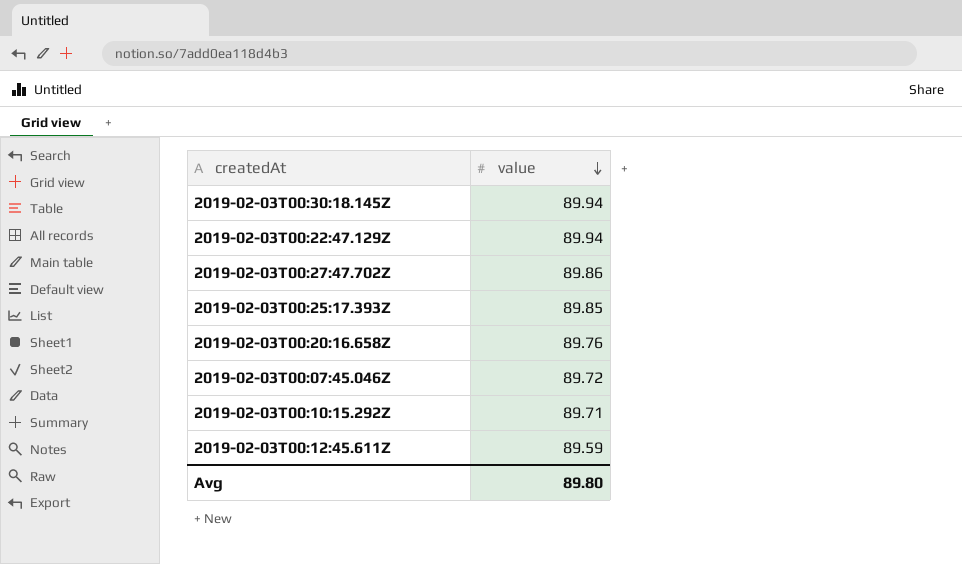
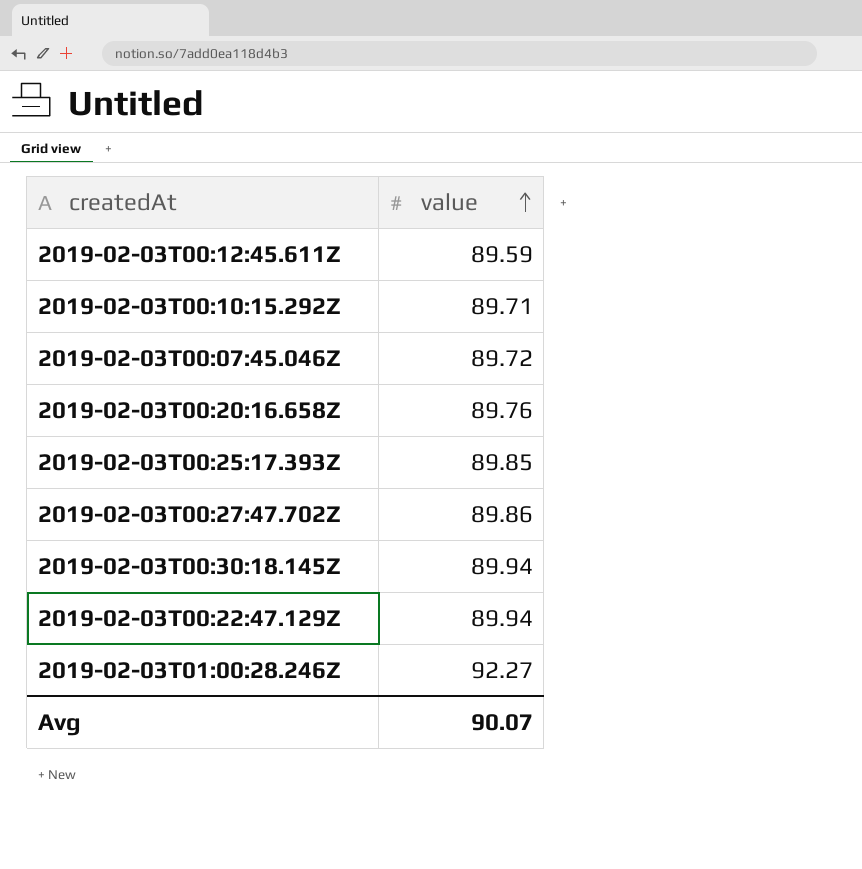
row order: value descending -> value ascending
row 2019-02-03T01:00:28.246Z: none -> 92.27
Avg | value: 89.80 -> 90.07

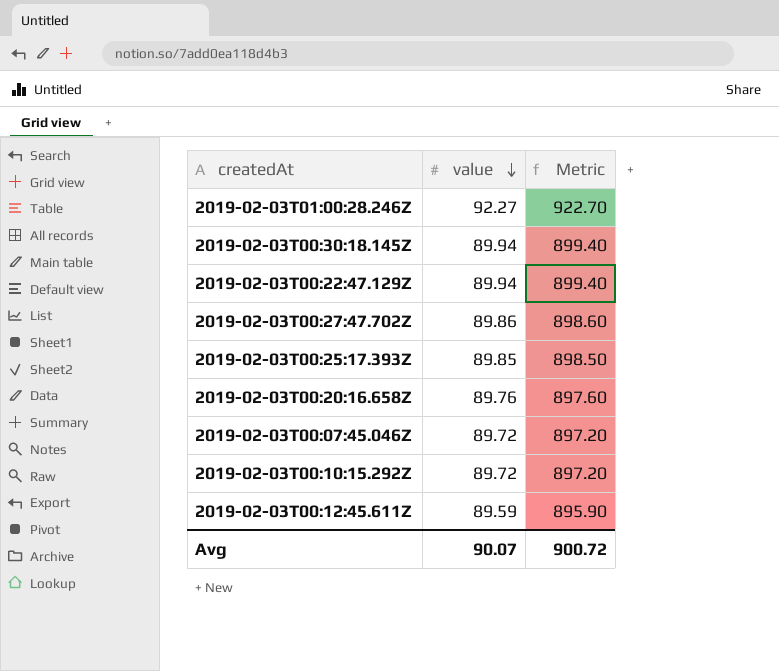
row order: value ascending -> value descending
column Metric | formula: none -> [value] * 10
2019-02-03T00:10:15.292Z | value: 89.71 -> 89.72

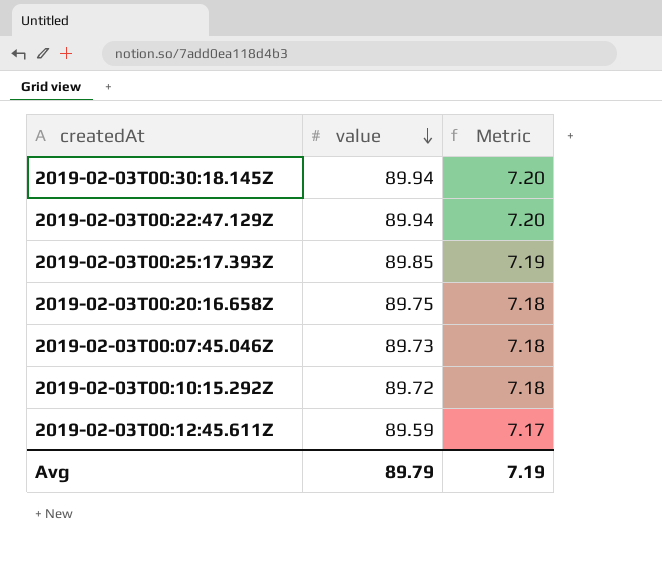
column Metric | formula: [value] * 10 -> [value] * 0.08
row 2019-02-03T01:00:28.246Z: 92.27 | 922.70 -> none
row 2019-02-03T00:27:47.702Z: 89.86 | 898.60 -> none
2019-02-03T00:20:16.658Z | value: 89.76 -> 89.75
2019-02-03T00:07:45.046Z | value: 89.72 -> 89.73
Avg | value: 90.07 -> 89.79
Avg | Metric: 900.72 -> 7.19

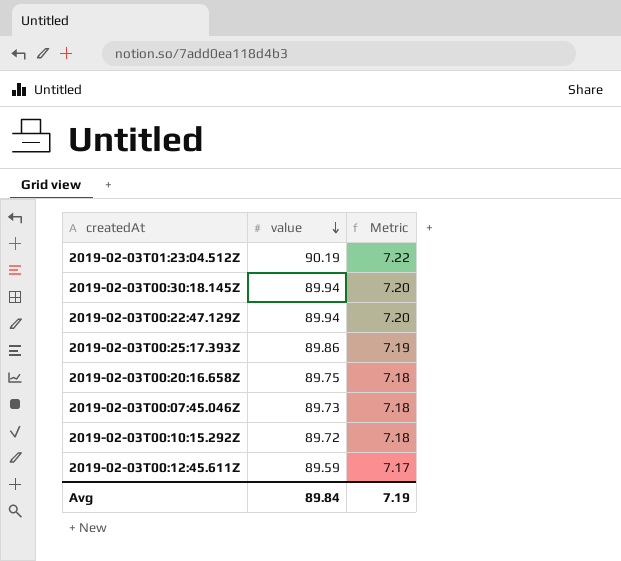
row 2019-02-03T01:23:04.512Z: none -> 90.19 | 7.22
2019-02-03T00:25:17.393Z | value: 89.85 -> 89.86
Avg | value: 89.79 -> 89.84

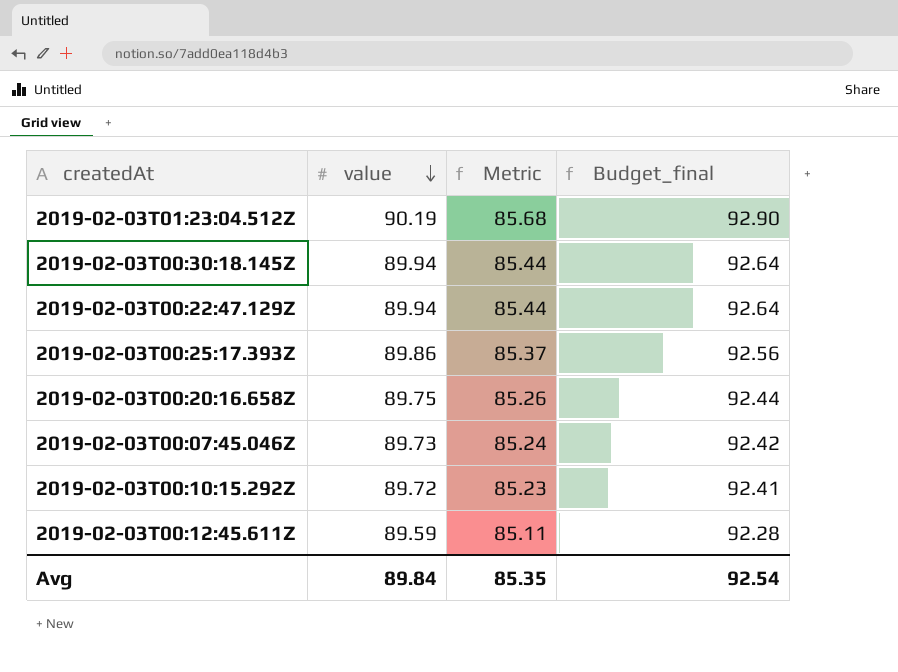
column Metric | formula: [value] * 0.08 -> [value] * 0.95
column Budget_final | formula: none -> [value] * 1.03
Avg | Metric: 7.19 -> 85.35

